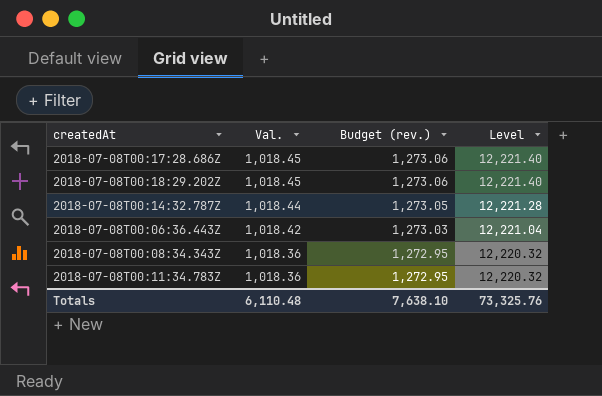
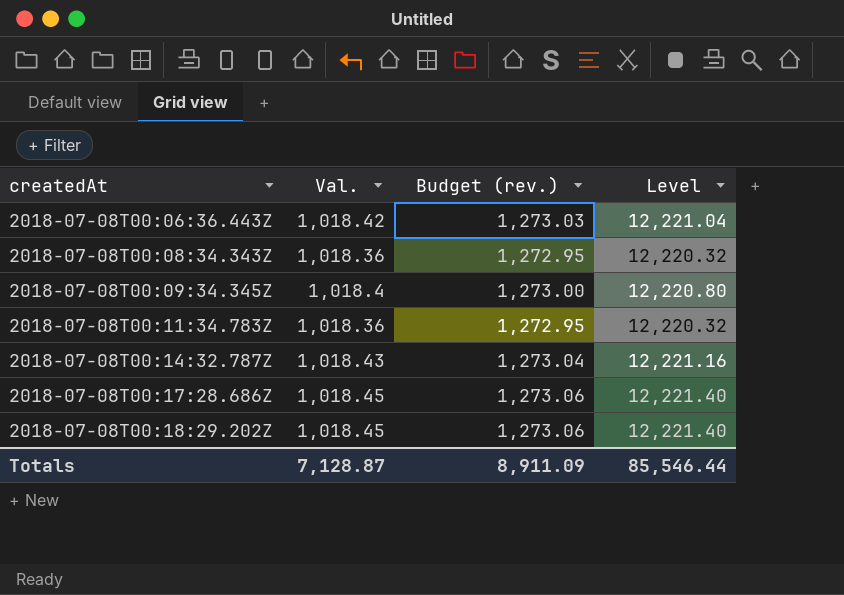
row order: Val. descending -> createdAt ascending
row 2018-07-08T00:09:34.345Z: none -> 1,018.4 | 1,273.00 | 12,220.80
2018-07-08T00:14:32.787Z | Val.: 1,018.44 -> 1,018.43
2018-07-08T00:14:32.787Z | Budget (rev.): 1,273.05 -> 1,273.04
2018-07-08T00:14:32.787Z | Level: 12,221.28 -> 12,221.16
Totals | Val.: 6,110.48 -> 7,128.87
Totals | Budget (rev.): 7,638.10 -> 8,911.09
Totals | Level: 73,325.76 -> 85,546.44

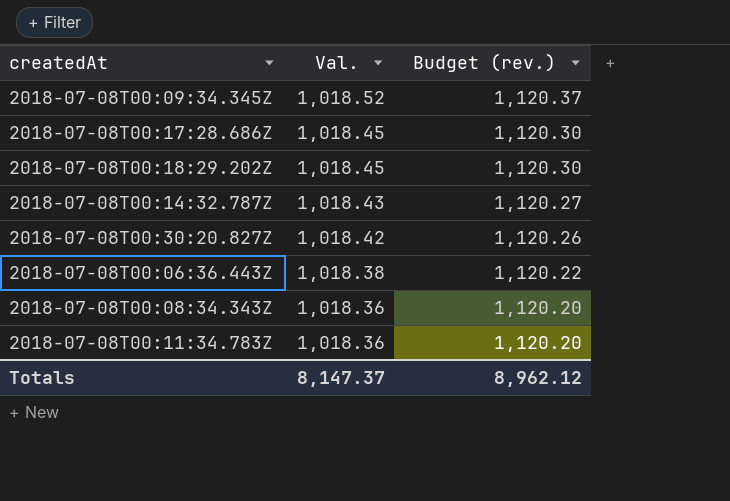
row order: createdAt ascending -> Val. descending
column Level | formula: [Val.] * 12 -> none
column Budget (rev.) | formula: [Val.] * 1.25 -> [Val.] * 1.1
2018-07-08T00:09:34.345Z | Val.: 1,018.4 -> 1,018.52
row 2018-07-08T00:30:20.827Z: none -> 1,018.42 | 1,120.26
2018-07-08T00:06:36.443Z | Val.: 1,018.42 -> 1,018.38
Totals | Val.: 7,128.87 -> 8,147.37
Totals | Budget (rev.): 8,911.09 -> 8,962.12

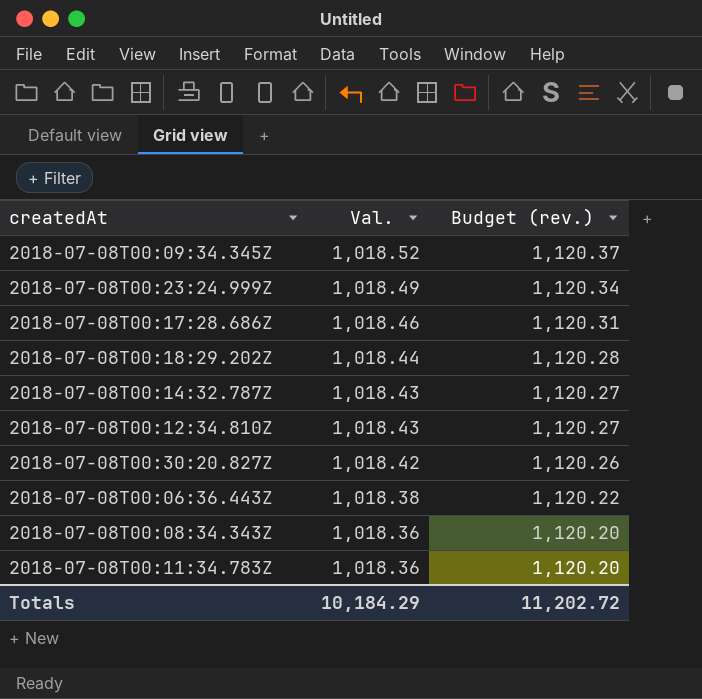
row 2018-07-08T00:23:24.999Z: none -> 1,018.49 | 1,120.34
2018-07-08T00:17:28.686Z | Val.: 1,018.45 -> 1,018.46
2018-07-08T00:17:28.686Z | Budget (rev.): 1,120.30 -> 1,120.31
2018-07-08T00:18:29.202Z | Val.: 1,018.45 -> 1,018.44
2018-07-08T00:18:29.202Z | Budget (rev.): 1,120.30 -> 1,120.28
row 2018-07-08T00:12:34.810Z: none -> 1,018.43 | 1,120.27
Totals | Val.: 8,147.37 -> 10,184.29
Totals | Budget (rev.): 8,962.12 -> 11,202.72

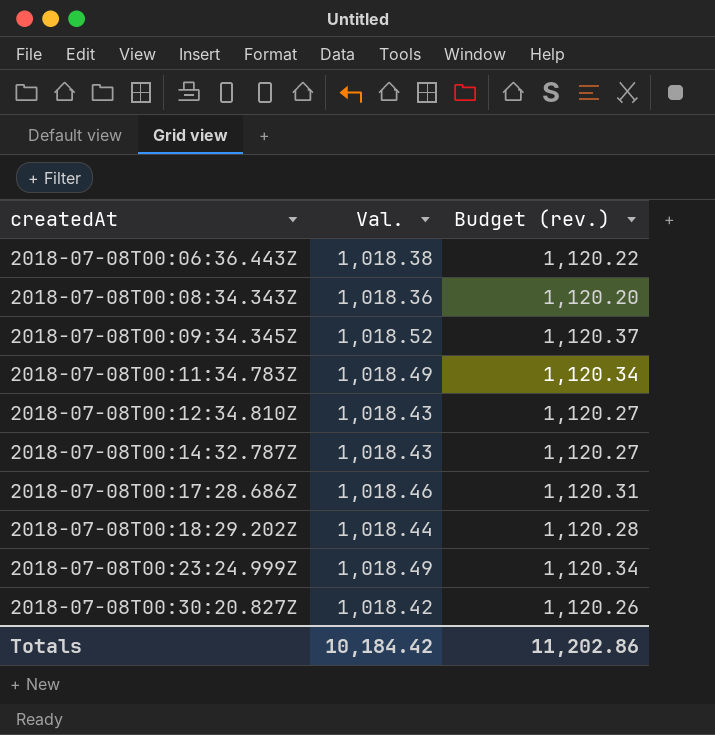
row order: Val. descending -> createdAt ascending
2018-07-08T00:11:34.783Z | Val.: 1,018.36 -> 1,018.49
2018-07-08T00:11:34.783Z | Budget (rev.): 1,120.20 -> 1,120.34
Totals | Val.: 10,184.29 -> 10,184.42
Totals | Budget (rev.): 11,202.72 -> 11,202.86

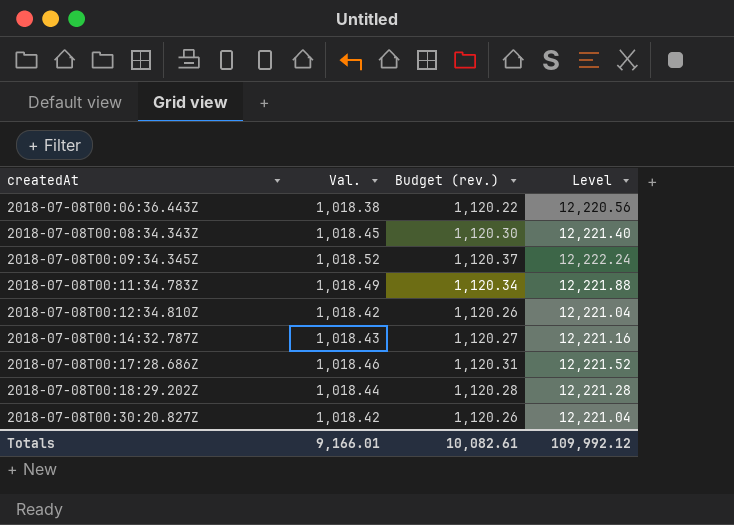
column Level | formula: none -> [Val.] * 12
row 2018-07-08T00:23:24.999Z: 1,018.49 | 1,120.34 -> none
2018-07-08T00:08:34.343Z | Val.: 1,018.36 -> 1,018.45
2018-07-08T00:08:34.343Z | Budget (rev.): 1,120.20 -> 1,120.30
2018-07-08T00:12:34.810Z | Val.: 1,018.43 -> 1,018.42
2018-07-08T00:12:34.810Z | Budget (rev.): 1,120.27 -> 1,120.26
Totals | Val.: 10,184.42 -> 9,166.01
Totals | Budget (rev.): 11,202.86 -> 10,082.61

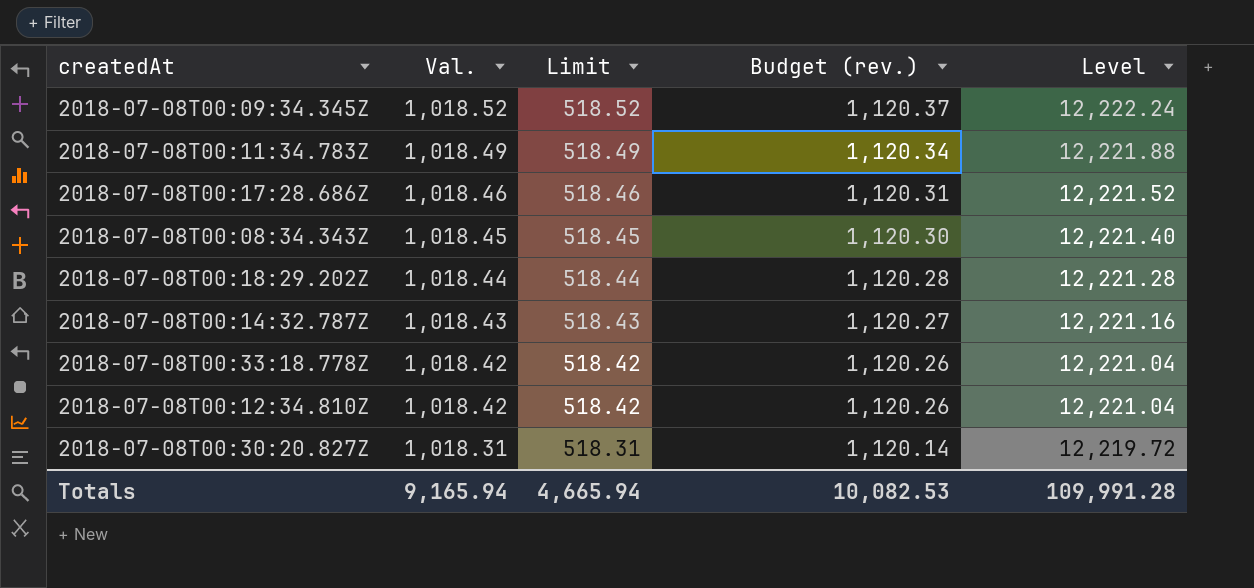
row order: createdAt ascending -> Val. descending
column Limit | formula: none -> [Val.] - 500
row 2018-07-08T00:06:36.443Z: 1,018.38 | 1,120.22 | 12,220.56 -> none
row 2018-07-08T00:33:18.778Z: none -> 1,018.42 | 518.42 | 1,120.26 | 12,221.04
2018-07-08T00:30:20.827Z | Val.: 1,018.42 -> 1,018.31
2018-07-08T00:30:20.827Z | Budget (rev.): 1,120.26 -> 1,120.14
2018-07-08T00:30:20.827Z | Level: 12,221.04 -> 12,219.72
Totals | Val.: 9,166.01 -> 9,165.94
Totals | Budget (rev.): 10,082.61 -> 10,082.53
Totals | Level: 109,992.12 -> 109,991.28

